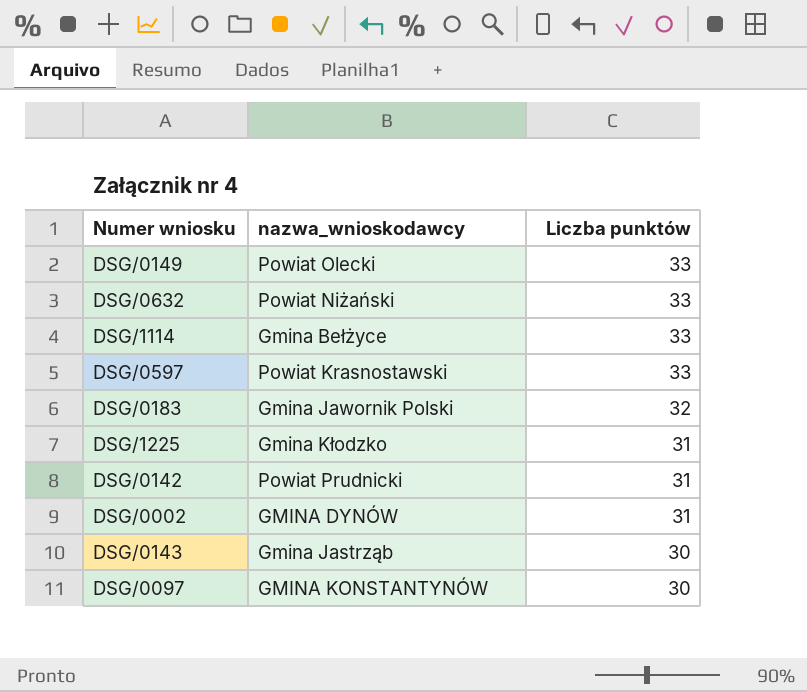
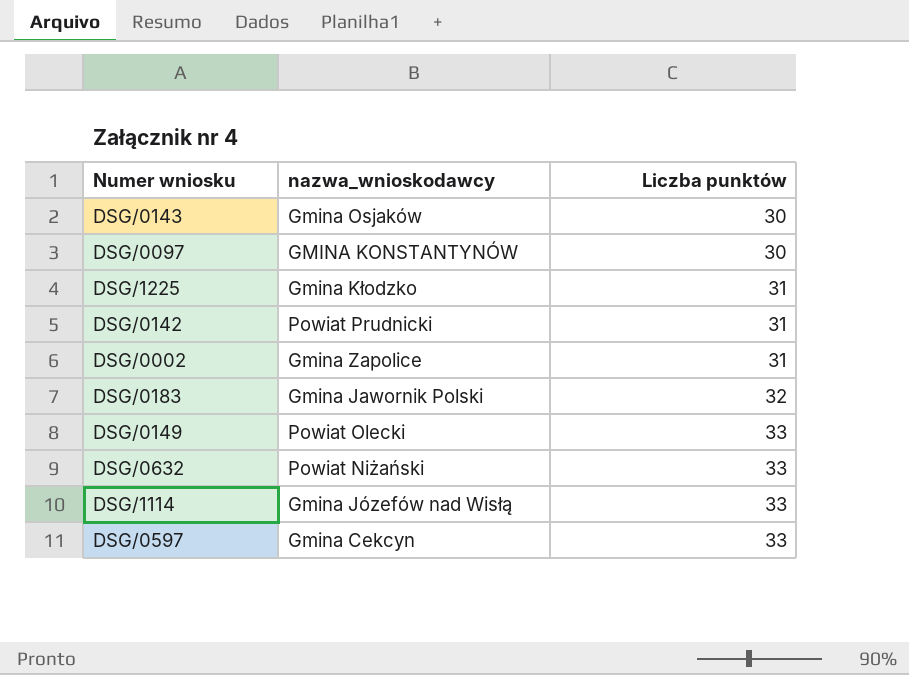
row order: Liczba punktów descending -> Liczba punktów ascending
DSG/0143 | nazwa_wnioskodawcy: Gmina Jastrząb -> Gmina Osjaków
DSG/0002 | nazwa_wnioskodawcy: GMINA DYNÓW -> Gmina Zapolice
DSG/1114 | nazwa_wnioskodawcy: Gmina Bełżyce -> Gmina Józefów nad Wisłą
DSG/0597 | nazwa_wnioskodawcy: Powiat Krasnostawski -> Gmina Cekcyn

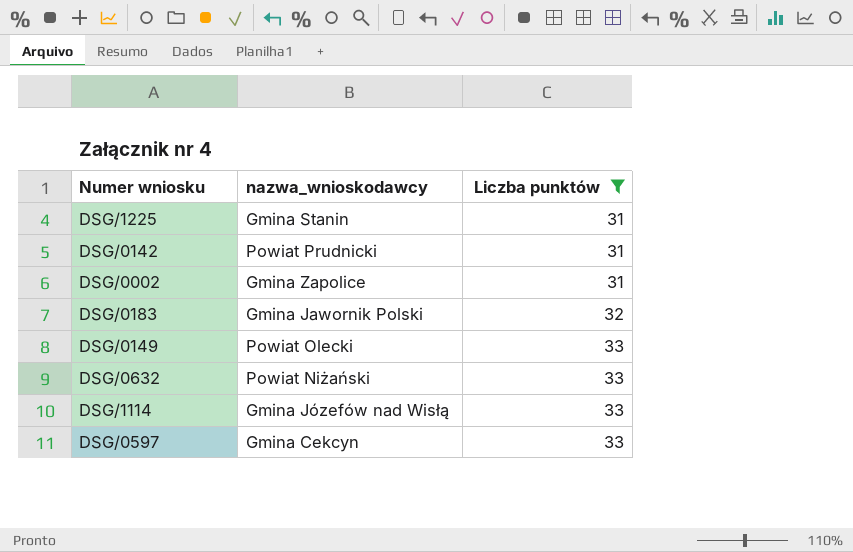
filter: none -> Liczba punktów != 30
DSG/1225 | nazwa_wnioskodawcy: Gmina Kłodzko -> Gmina Stanin

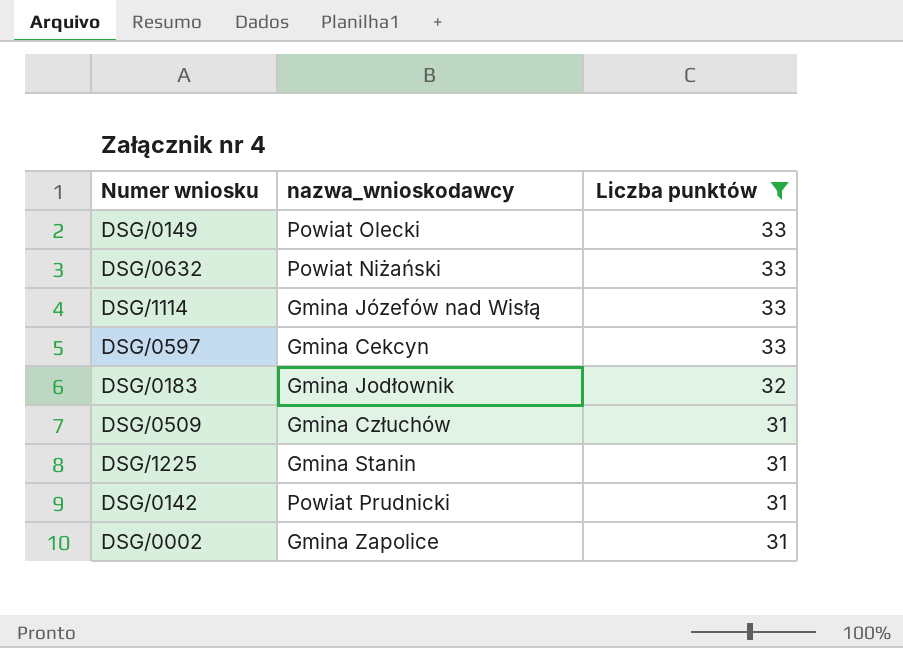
row order: Liczba punktów ascending -> Liczba punktów descending
DSG/0183 | nazwa_wnioskodawcy: Gmina Jawornik Polski -> Gmina Jodłownik
row DSG/0509: none -> Gmina Człuchów | 31

